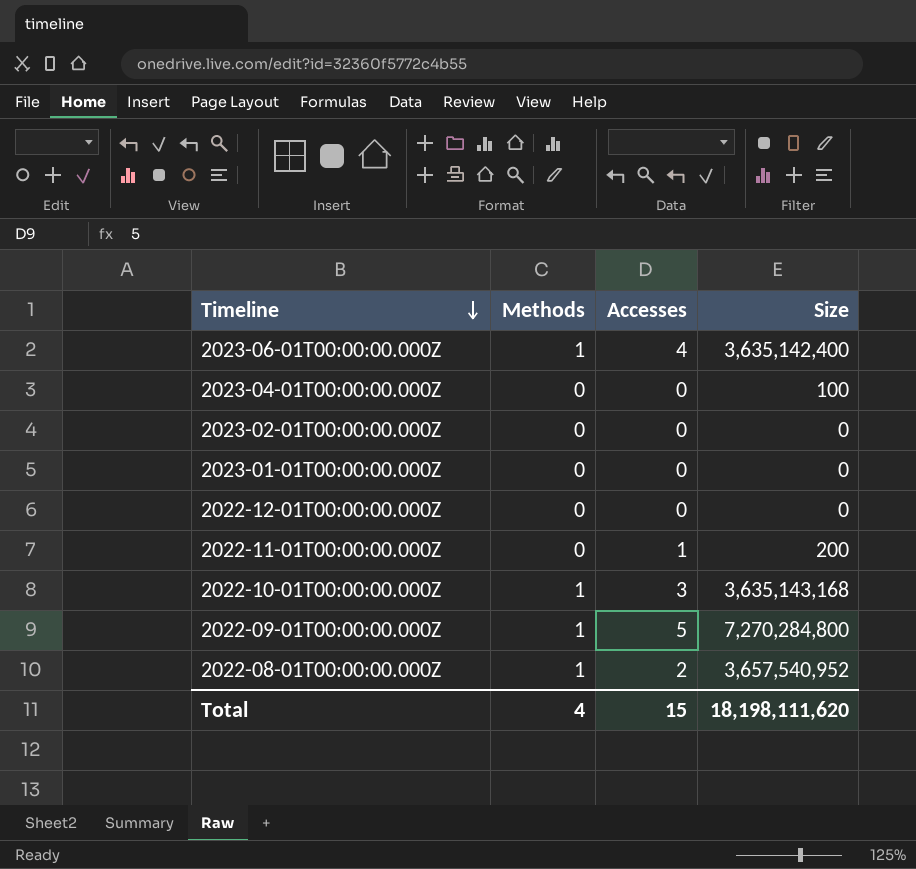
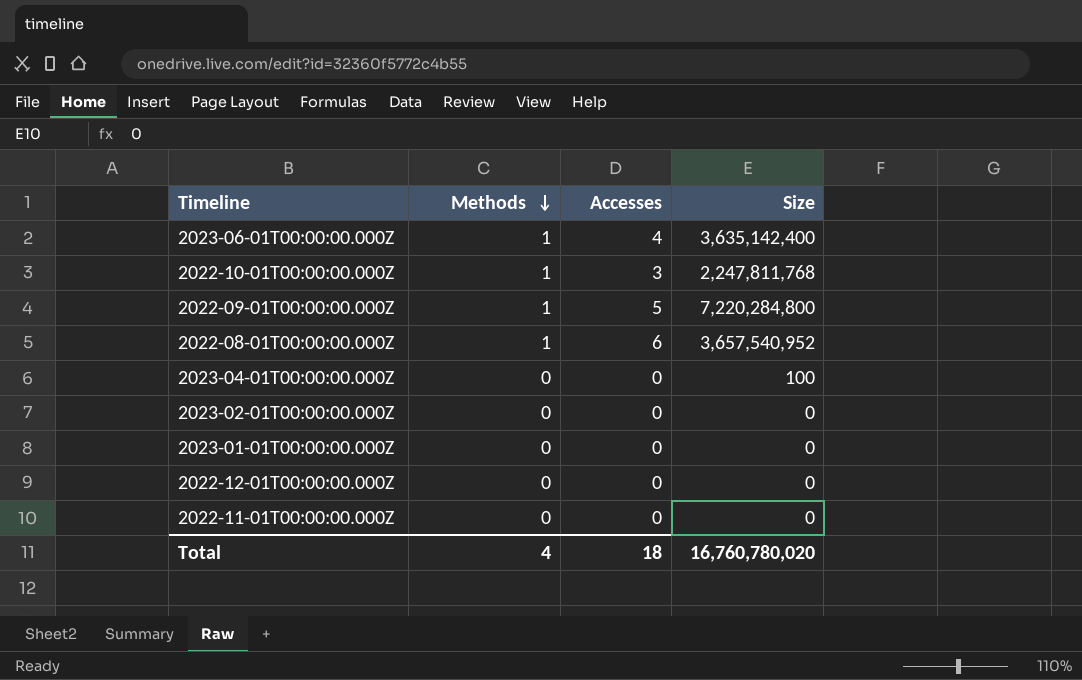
row order: Timeline descending -> Methods descending
2022-10-01T00:00:00.000Z | Size: 3,635,143,168 -> 2,247,811,768
2022-09-01T00:00:00.000Z | Size: 7,270,284,800 -> 7,220,284,800
2022-08-01T00:00:00.000Z | Accesses: 2 -> 6
2022-11-01T00:00:00.000Z | Accesses: 1 -> 0
2022-11-01T00:00:00.000Z | Size: 200 -> 0
Total | Accesses: 15 -> 18
Total | Size: 18,198,111,620 -> 16,760,780,020

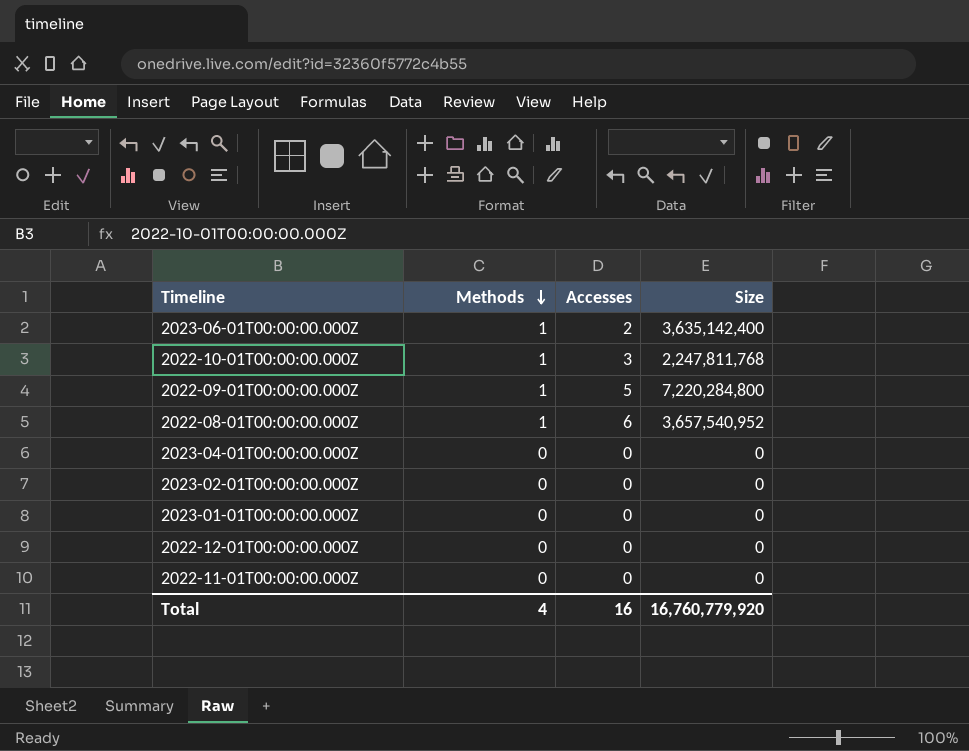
2023-06-01T00:00:00.000Z | Accesses: 4 -> 2
2023-04-01T00:00:00.000Z | Size: 100 -> 0
Total | Accesses: 18 -> 16
Total | Size: 16,760,780,020 -> 16,760,779,920

